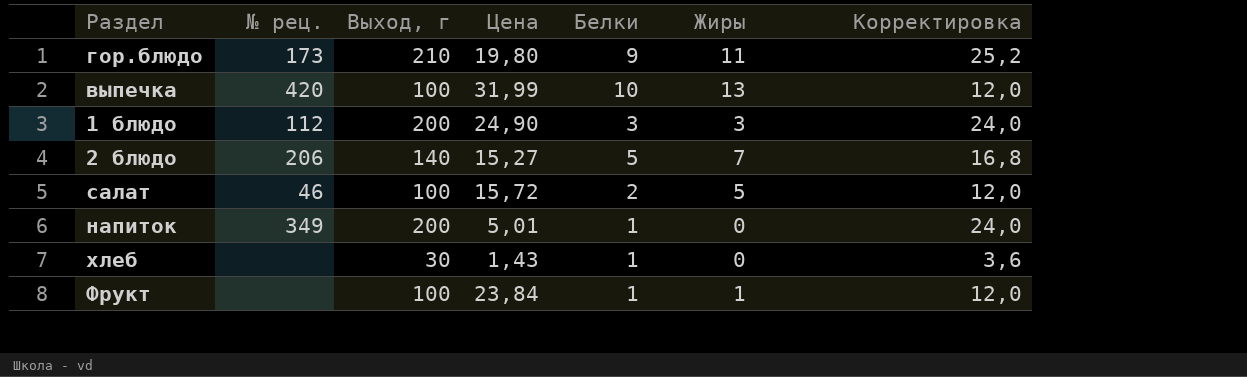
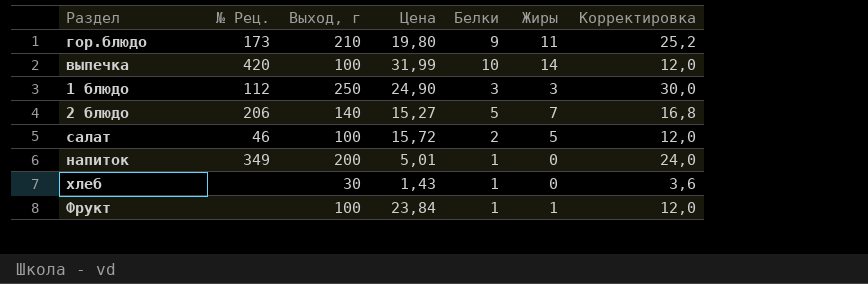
column name: № рец. -> № Рец.
выпечка | Жиры: 13 -> 14
1 блюдо | Выход, г: 200 -> 250
1 блюдо | Корректировка: 24,0 -> 30,0

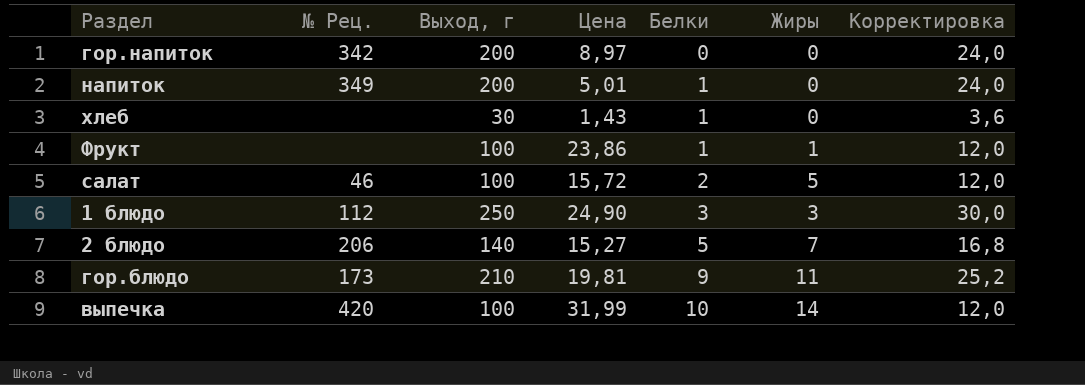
row order: none -> Белки ascending
row гор.напиток: none -> 342 | 200 | 8,97 | 0 | 0 | 24,0
Фрукт | Цена: 23,84 -> 23,86
гор.блюдо | Цена: 19,80 -> 19,81

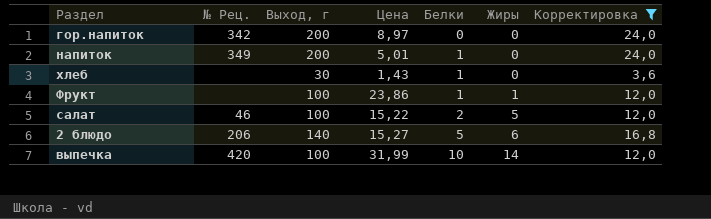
filter: none -> Корректировка <= 24,0
салат | Цена: 15,72 -> 15,22
2 блюдо | Жиры: 7 -> 6

